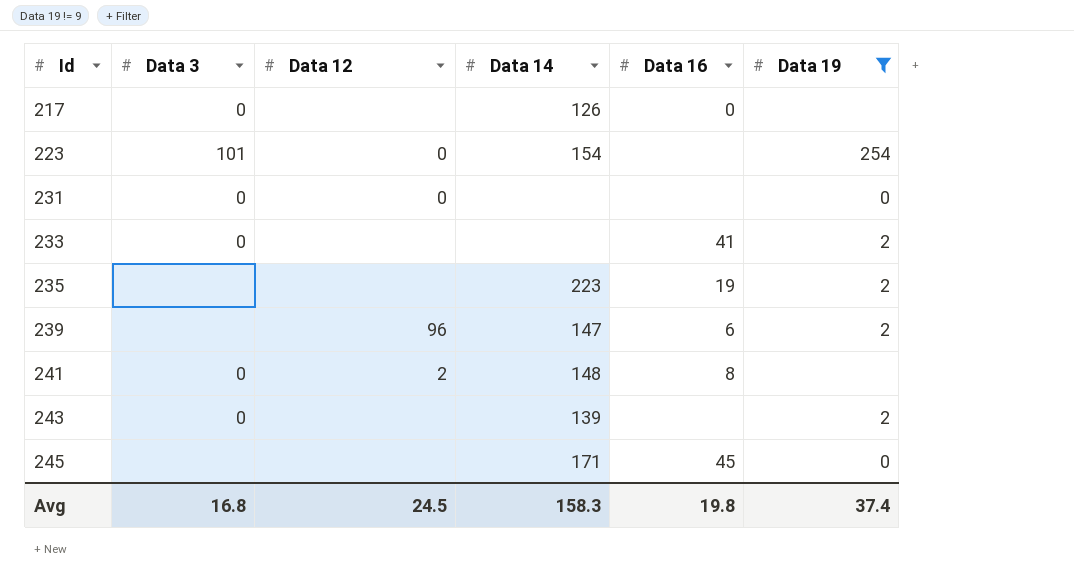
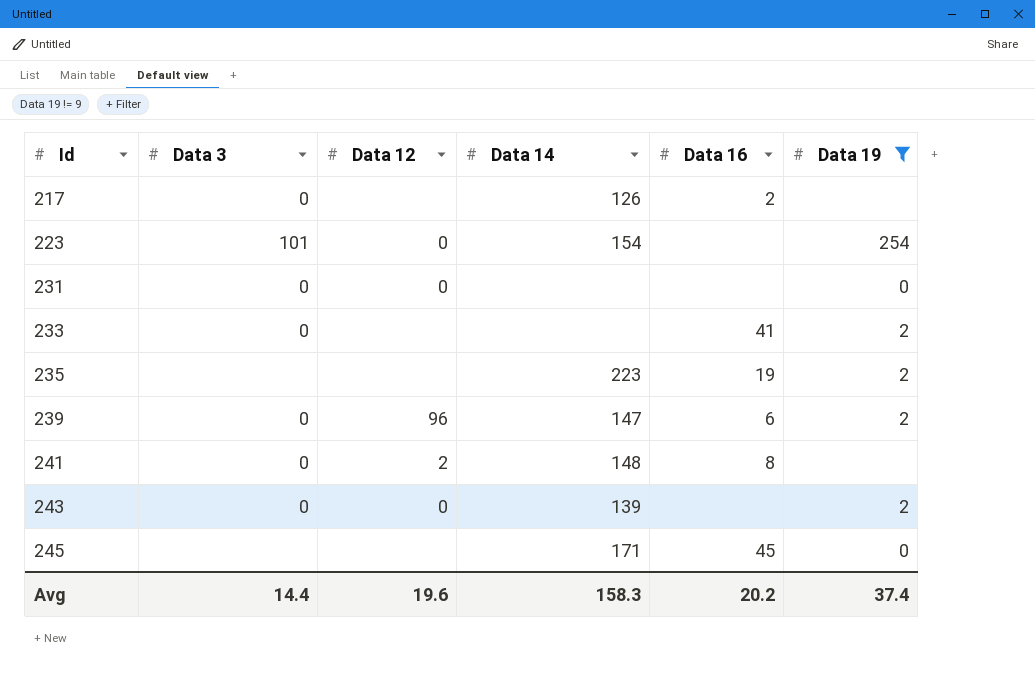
217 | Data 16: 0 -> 2
239 | Data 3: none -> 0
243 | Data 12: none -> 0
Avg | Data 3: 16.8 -> 14.4
Avg | Data 12: 24.5 -> 19.6
Avg | Data 16: 19.8 -> 20.2

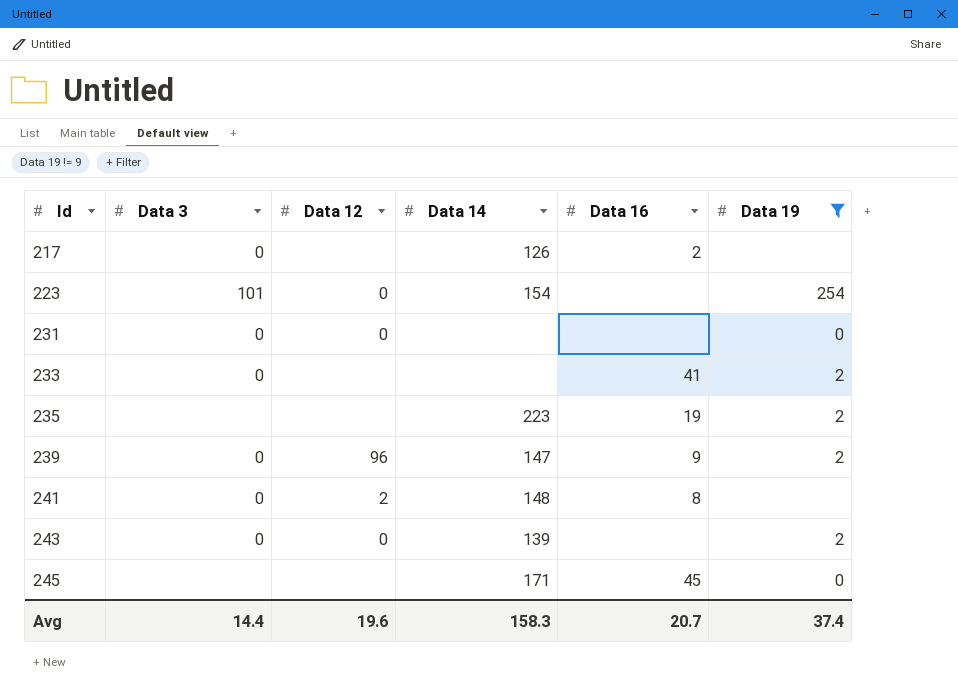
239 | Data 16: 6 -> 9
Avg | Data 16: 20.2 -> 20.7

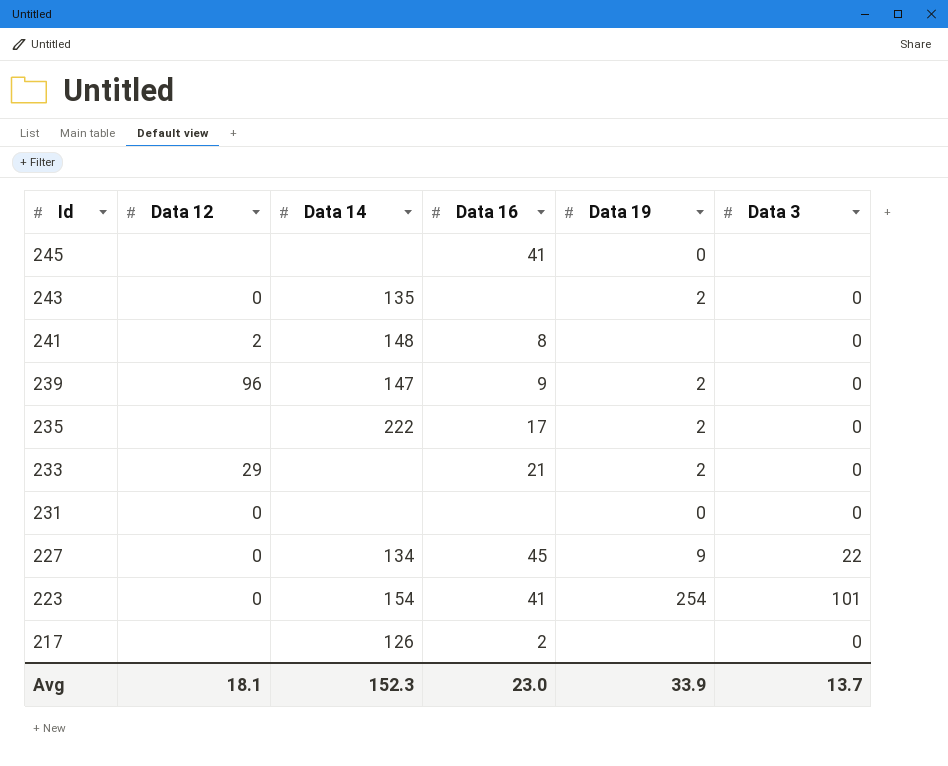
filter: Data 19 != 9 -> none
row order: Id ascending -> Id descending
column Data 3 | position: 2 -> 6
245 | Data 14: 171 -> none
245 | Data 16: 45 -> 41
243 | Data 14: 139 -> 135
235 | Data 14: 223 -> 222
235 | Data 16: 19 -> 17
235 | Data 3: none -> 0
233 | Data 12: none -> 29
233 | Data 16: 41 -> 21
223 | Data 16: none -> 41
Avg | Data 12: 19.6 -> 18.1
Avg | Data 14: 158.3 -> 152.3
Avg | Data 16: 20.7 -> 23.0
Avg | Data 19: 37.4 -> 33.9
Avg | Data 3: 14.4 -> 13.7

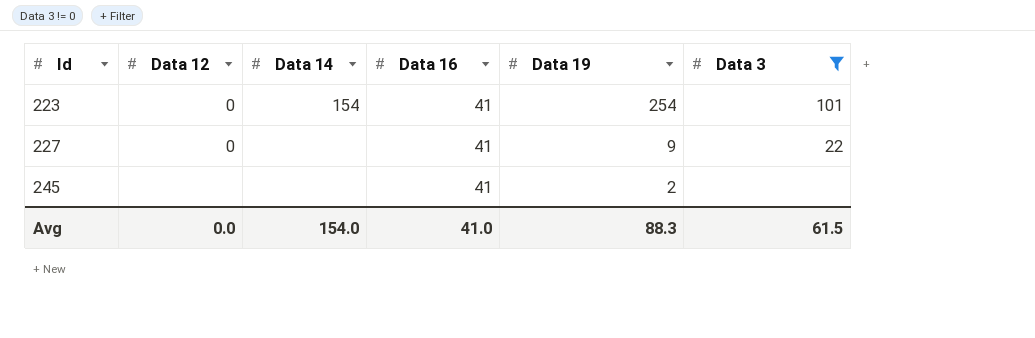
filter: none -> Data 3 != 0
row order: Id descending -> Id ascending
227 | Data 14: 134 -> none
227 | Data 16: 45 -> 41
245 | Data 19: 0 -> 2
Avg | Data 12: 18.1 -> 0.0
Avg | Data 14: 152.3 -> 154.0
Avg | Data 16: 23.0 -> 41.0
Avg | Data 19: 33.9 -> 88.3
Avg | Data 3: 13.7 -> 61.5

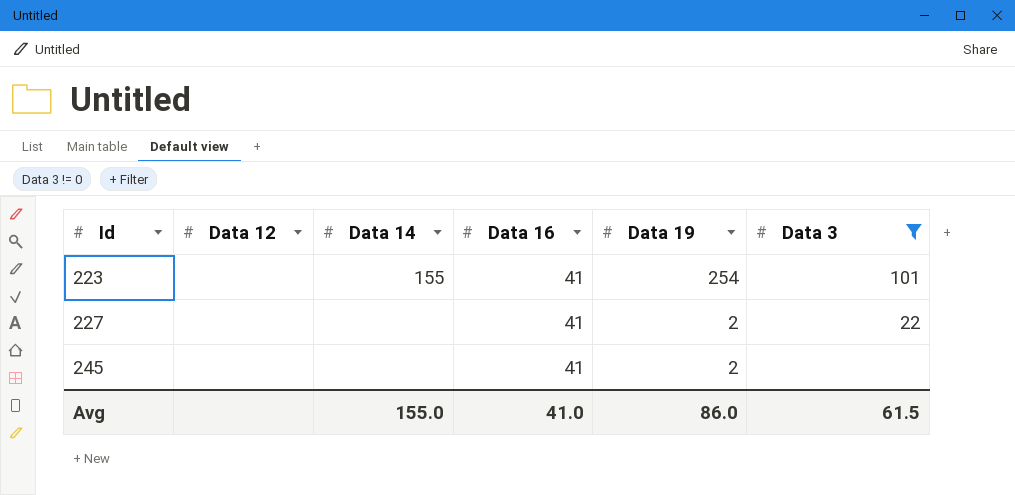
223 | Data 12: 0 -> none
223 | Data 14: 154 -> 155
227 | Data 12: 0 -> none
227 | Data 19: 9 -> 2
Avg | Data 12: 0.0 -> none
Avg | Data 14: 154.0 -> 155.0
Avg | Data 19: 88.3 -> 86.0

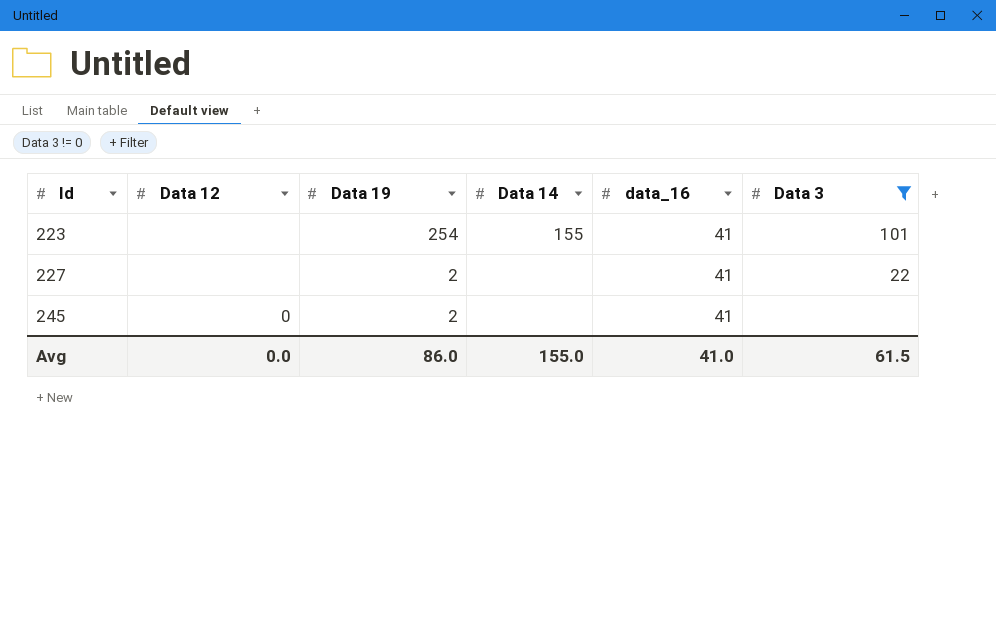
column Data 19 | position: 5 -> 3
column name: Data 16 -> data_16
245 | Data 12: none -> 0
Avg | Data 12: none -> 0.0

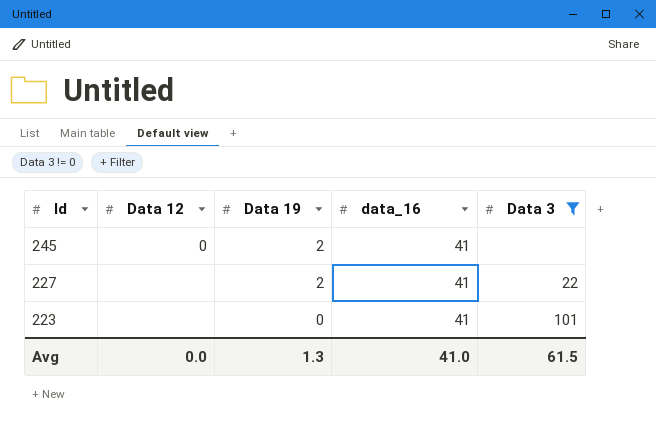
row order: Id ascending -> Id descending
column Data 14 | position: 4 -> none
223 | Data 19: 254 -> 0
Avg | Data 19: 86.0 -> 1.3

